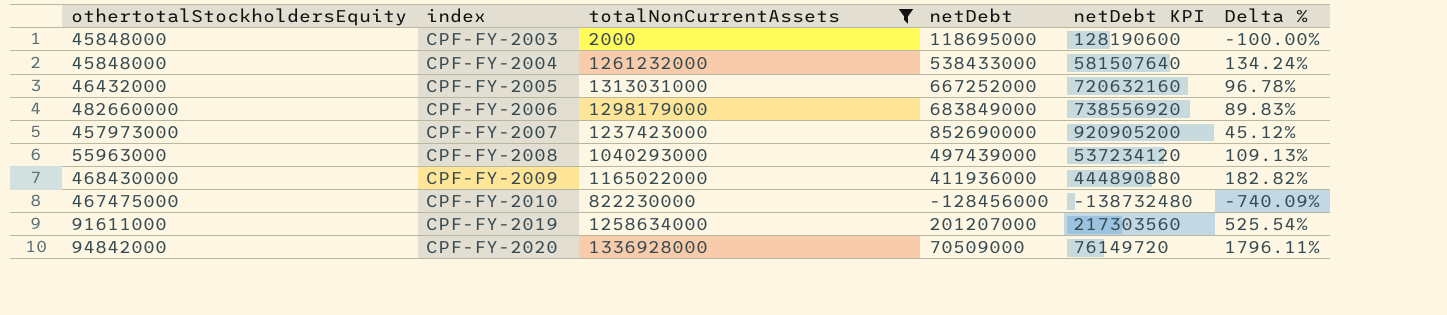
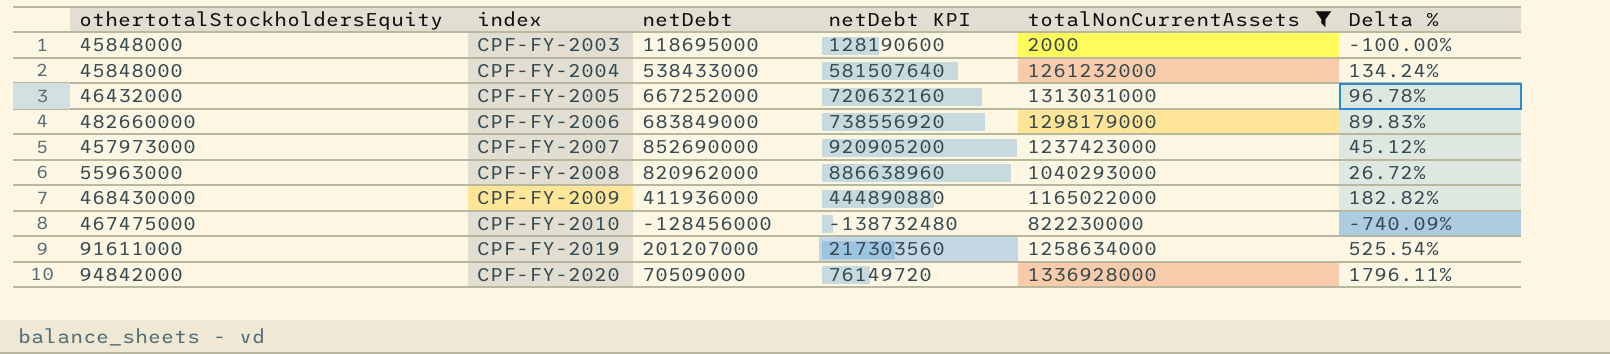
column totalNonCurrentAssets | position: 3 -> 5
CPF-FY-2008 | netDebt: 497439000 -> 820962000
CPF-FY-2008 | netDebt KPI: 537234120 -> 886638960
CPF-FY-2008 | Delta %: 109.13% -> 26.72%

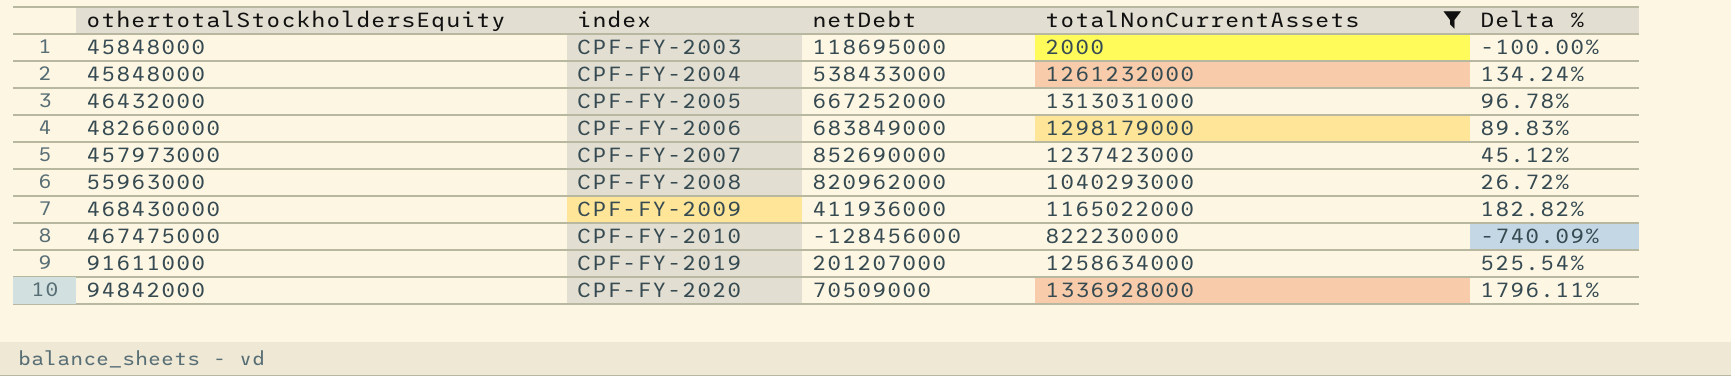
column netDebt KPI | formula: [netDebt] * 1.08 -> none

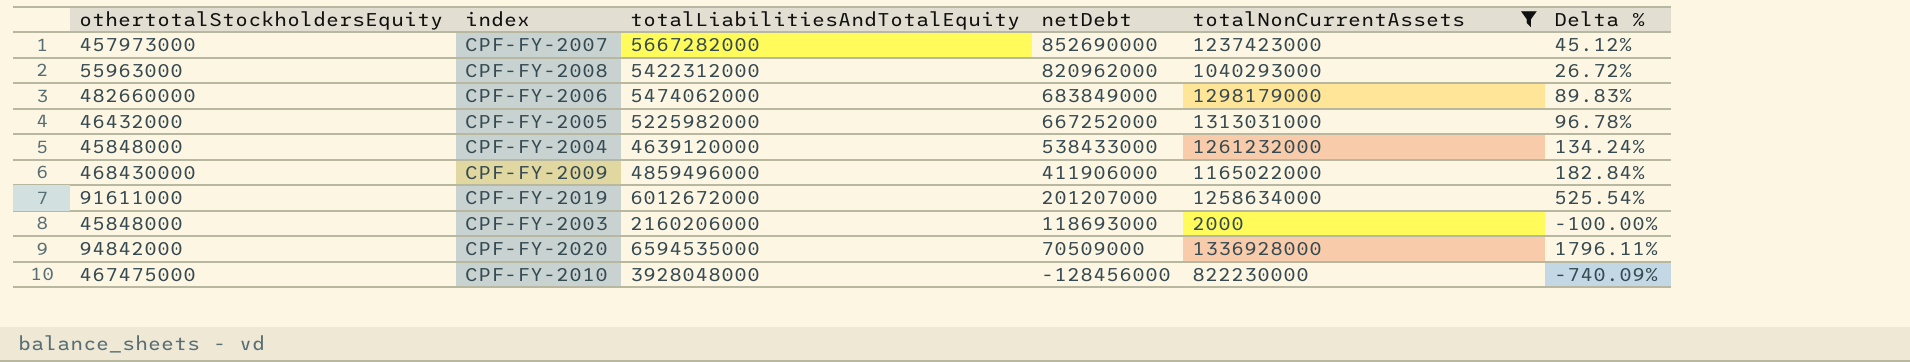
row order: index ascending -> netDebt descending
column totalLiabilitiesAndTotalEquity | position: none -> 3
CPF-FY-2009 | netDebt: 411936000 -> 411906000
CPF-FY-2009 | Delta %: 182.82% -> 182.84%
CPF-FY-2003 | netDebt: 118695000 -> 118693000

